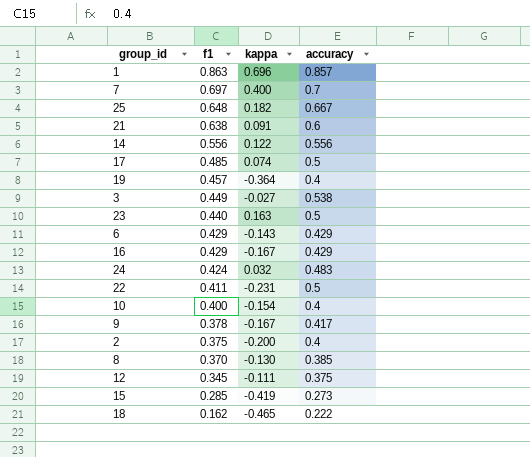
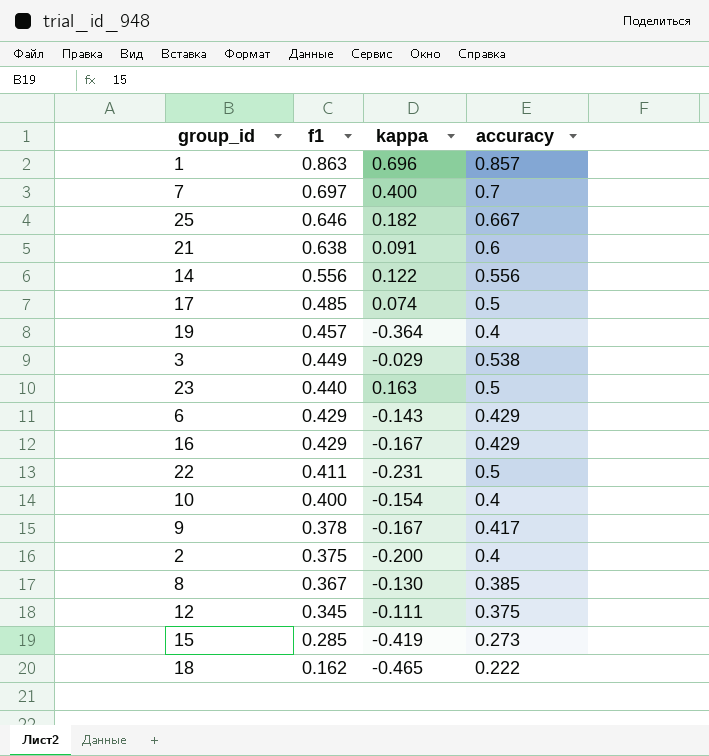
row 24: 0.424 | 0.032 | 0.483 -> none
25 | f1: 0.648 -> 0.646
3 | kappa: -0.027 -> -0.029
8 | f1: 0.370 -> 0.367

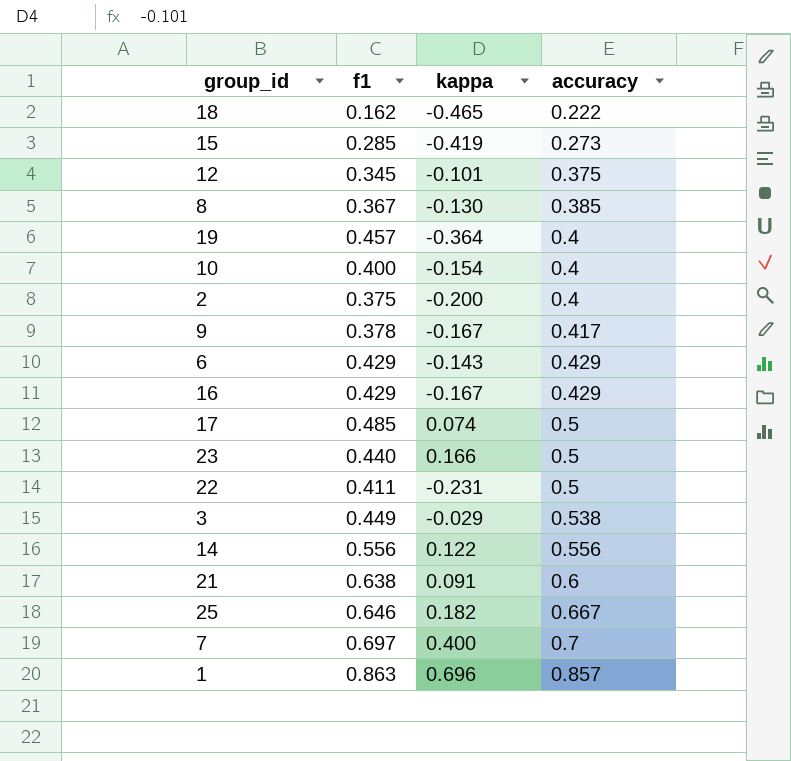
row order: f1 descending -> accuracy ascending
12 | kappa: -0.111 -> -0.101
23 | kappa: 0.163 -> 0.166

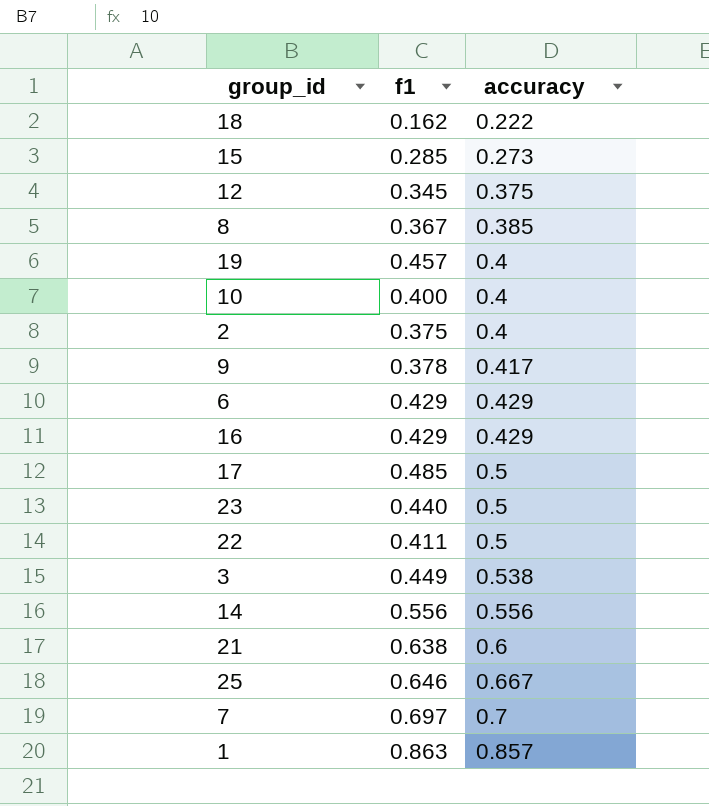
column kappa | position: 3 -> none

